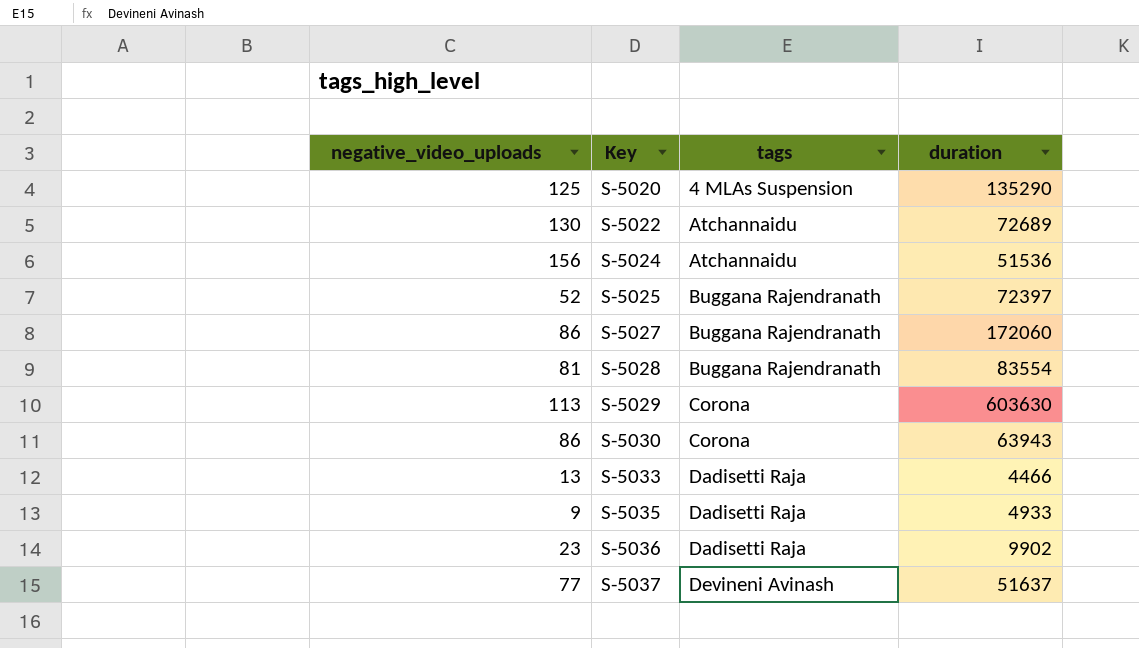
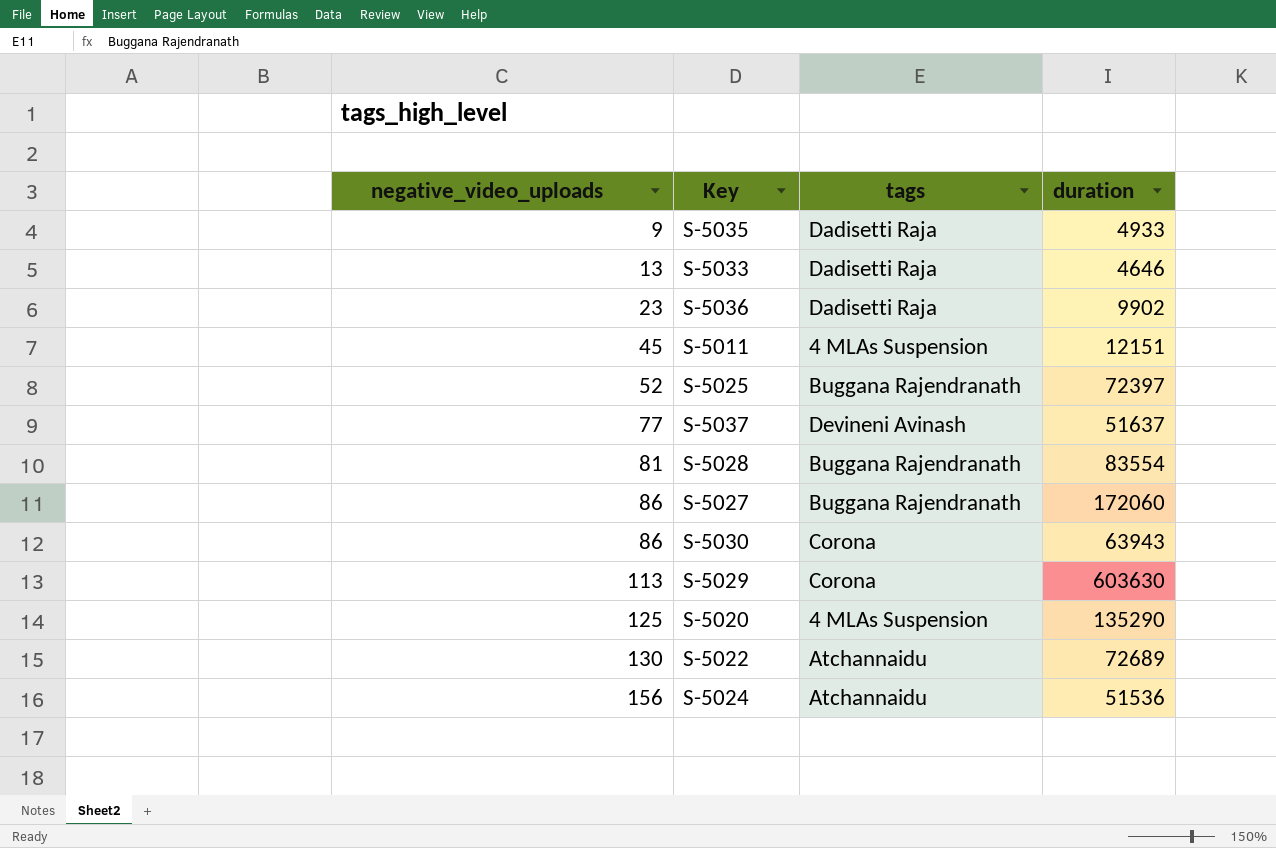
row order: Key ascending -> negative_video_uploads ascending
S-5033 | duration: 4466 -> 4646
row S-5011: none -> 45 | 4 MLAs Suspension | 12151

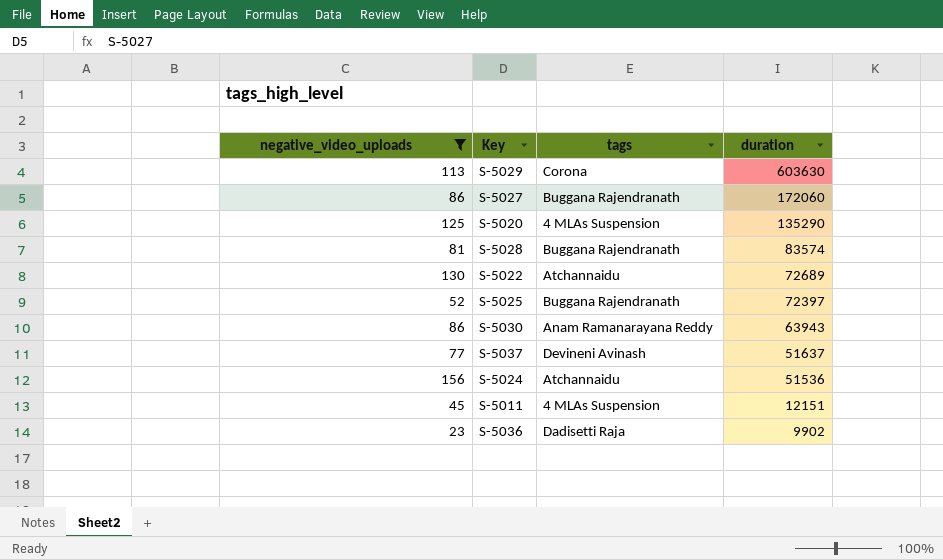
filter: none -> negative_video_uploads >= 23
row order: negative_video_uploads ascending -> duration descending
S-5028 | duration: 83554 -> 83574
S-5030 | tags: Corona -> Anam Ramanarayana Reddy

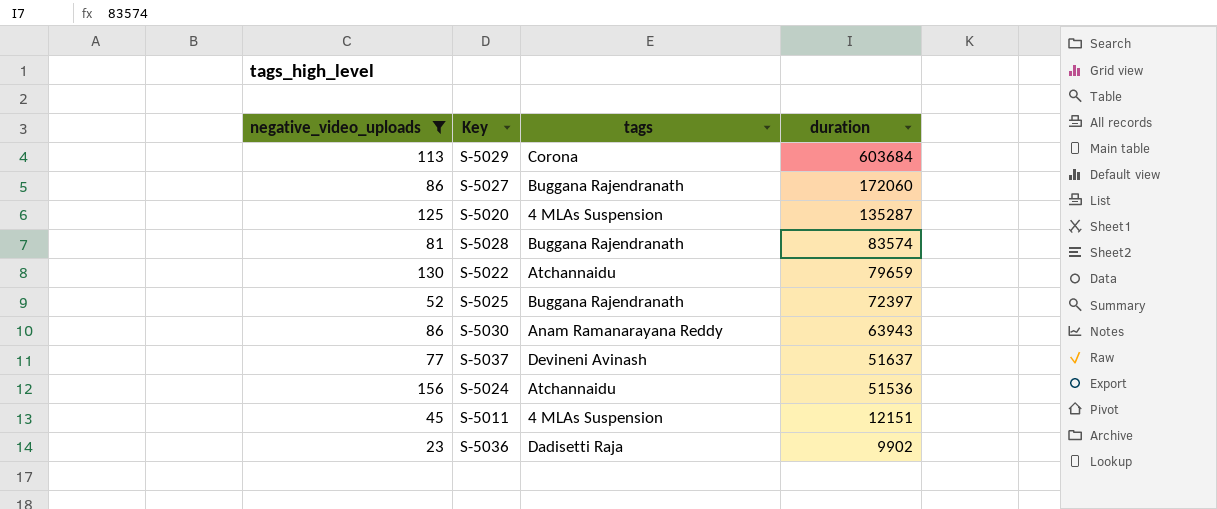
S-5029 | duration: 603630 -> 603684
S-5020 | duration: 135290 -> 135287
S-5022 | duration: 72689 -> 79659

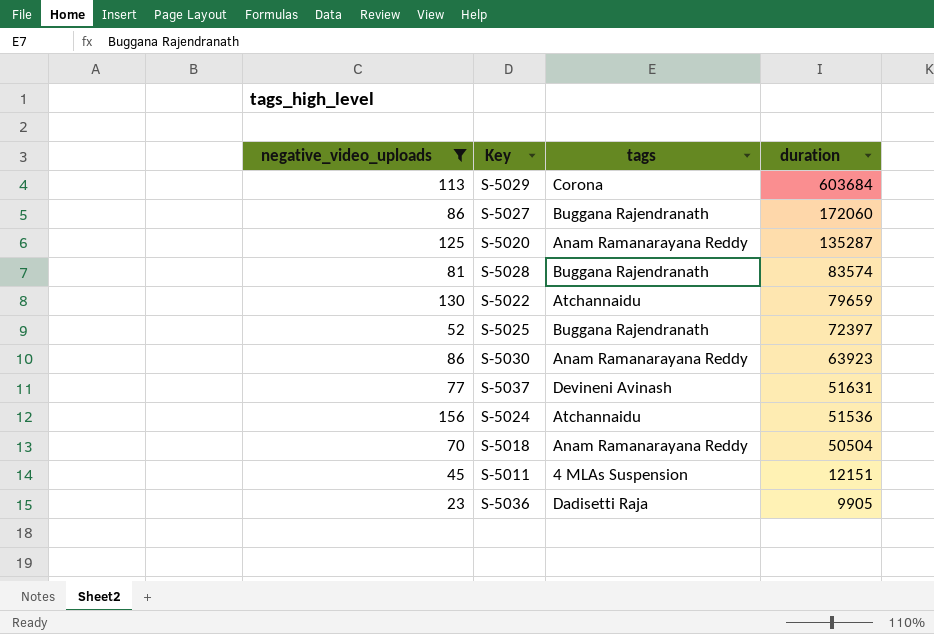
S-5020 | tags: 4 MLAs Suspension -> Anam Ramanarayana Reddy
S-5030 | duration: 63943 -> 63923
S-5037 | duration: 51637 -> 51631
row S-5018: none -> 70 | Anam Ramanarayana Reddy | 50504
S-5036 | duration: 9902 -> 9905

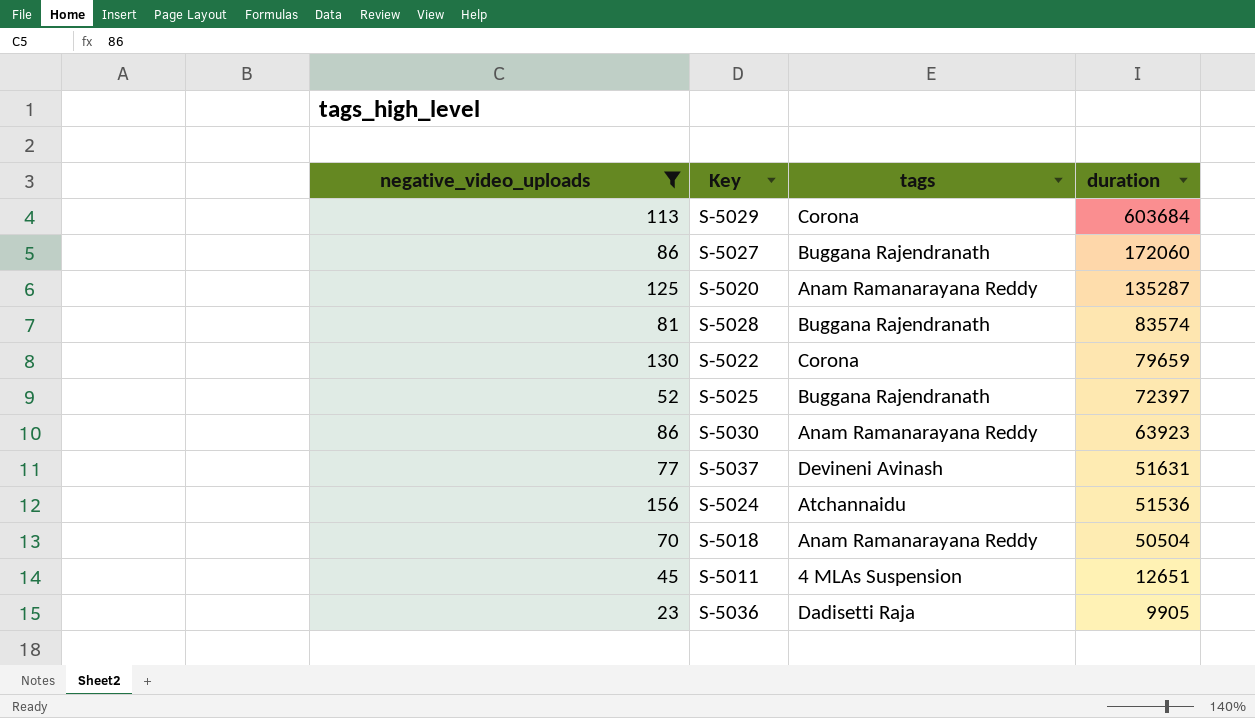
S-5022 | tags: Atchannaidu -> Corona
S-5011 | duration: 12151 -> 12651

